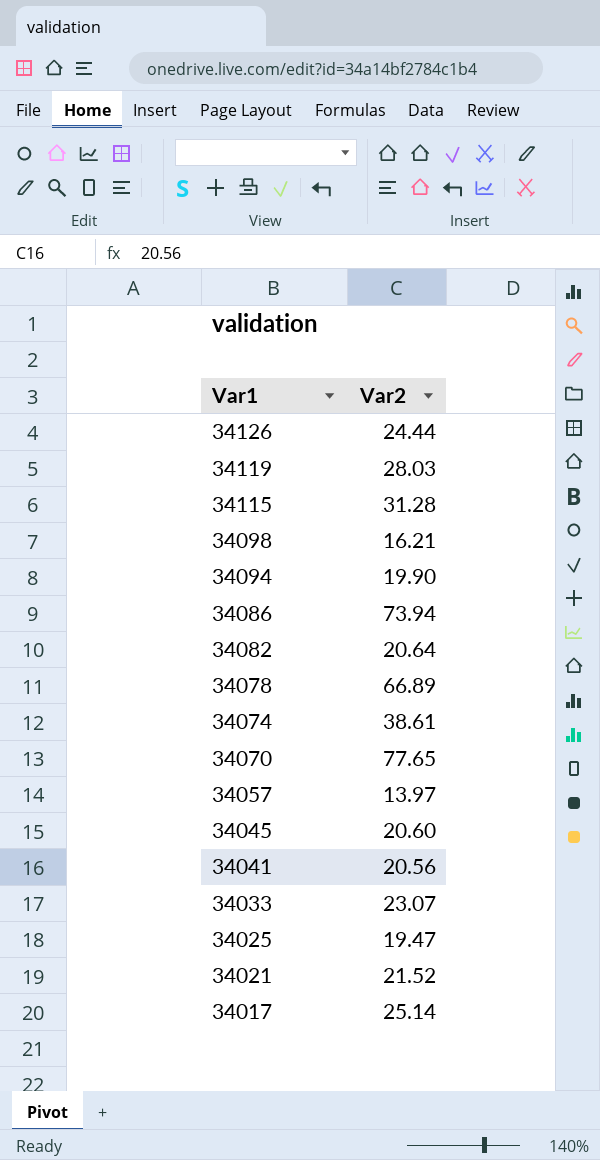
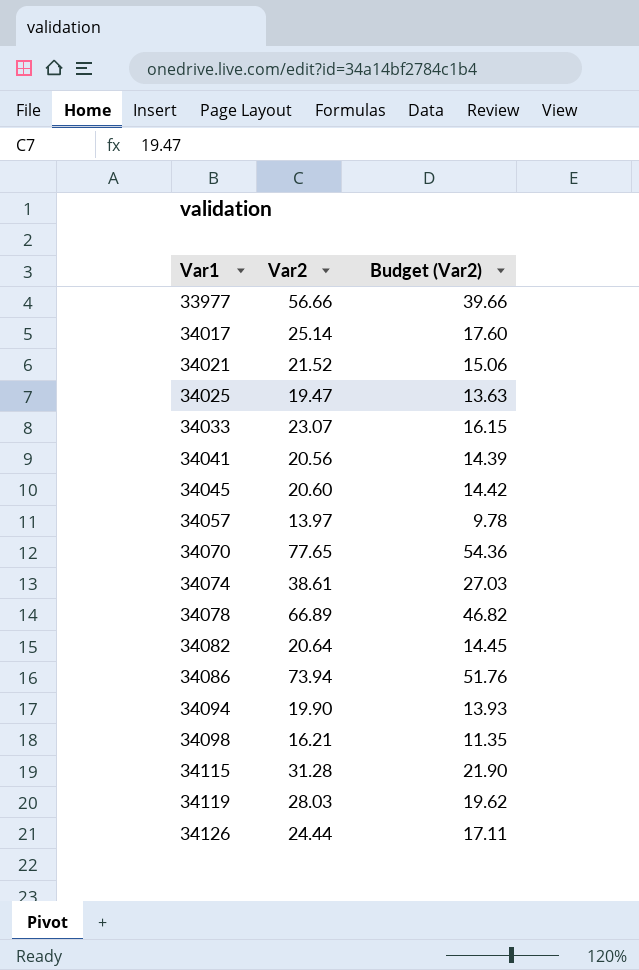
row order: Var1 descending -> Var1 ascending
column Budget (Var2) | formula: none -> [Var2] * 0.7
row 33977: none -> 56.66 | 39.66

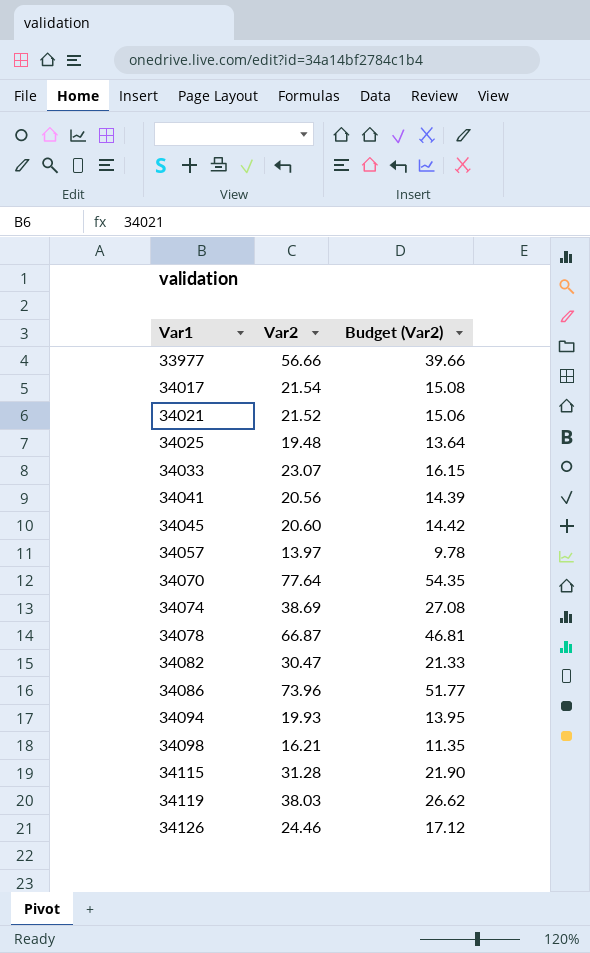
34017 | Var2: 25.14 -> 21.54
34017 | Budget (Var2): 17.60 -> 15.08
34025 | Var2: 19.47 -> 19.48
34025 | Budget (Var2): 13.63 -> 13.64
34070 | Var2: 77.65 -> 77.64
34070 | Budget (Var2): 54.36 -> 54.35
34074 | Var2: 38.61 -> 38.69
34074 | Budget (Var2): 27.03 -> 27.08
34078 | Var2: 66.89 -> 66.87
34078 | Budget (Var2): 46.82 -> 46.81
34082 | Var2: 20.64 -> 30.47
34082 | Budget (Var2): 14.45 -> 21.33
34086 | Var2: 73.94 -> 73.96
34086 | Budget (Var2): 51.76 -> 51.77
34094 | Var2: 19.90 -> 19.93
34094 | Budget (Var2): 13.93 -> 13.95
34119 | Var2: 28.03 -> 38.03
34119 | Budget (Var2): 19.62 -> 26.62
34126 | Var2: 24.44 -> 24.46
34126 | Budget (Var2): 17.11 -> 17.12

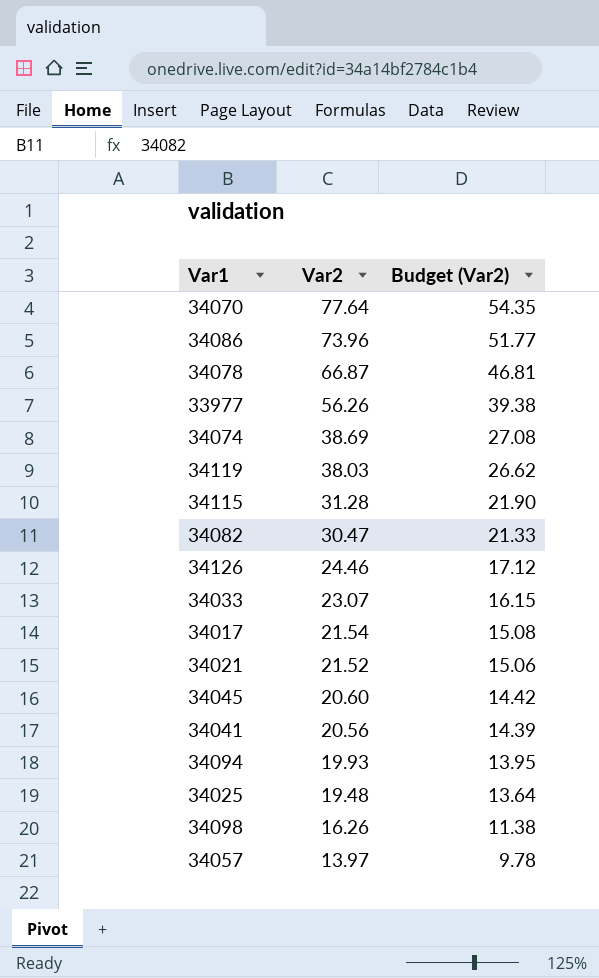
row order: Var1 ascending -> Var2 descending
33977 | Var2: 56.66 -> 56.26
33977 | Budget (Var2): 39.66 -> 39.38
34098 | Var2: 16.21 -> 16.26
34098 | Budget (Var2): 11.35 -> 11.38

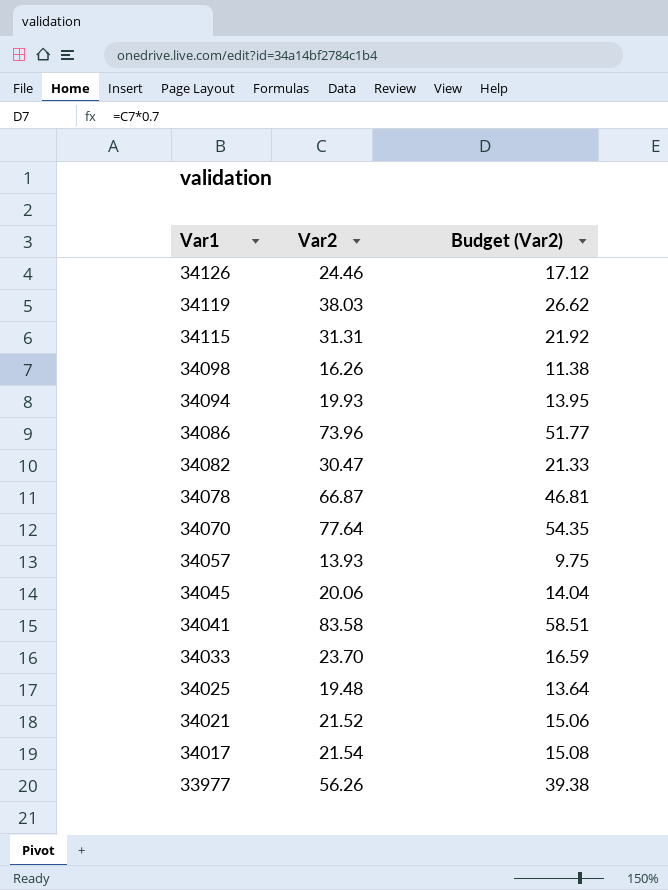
row order: Var2 descending -> Var1 descending
row 34074: 38.69 | 27.08 -> none
34115 | Var2: 31.28 -> 31.31
34115 | Budget (Var2): 21.90 -> 21.92
34057 | Var2: 13.97 -> 13.93
34057 | Budget (Var2): 9.78 -> 9.75
34045 | Var2: 20.60 -> 20.06
34045 | Budget (Var2): 14.42 -> 14.04
34041 | Var2: 20.56 -> 83.58
34041 | Budget (Var2): 14.39 -> 58.51
34033 | Var2: 23.07 -> 23.70
34033 | Budget (Var2): 16.15 -> 16.59

